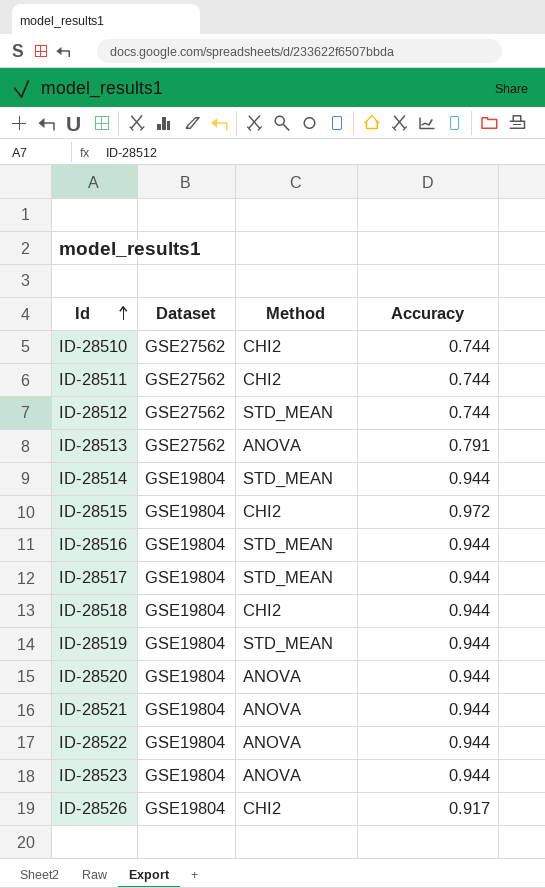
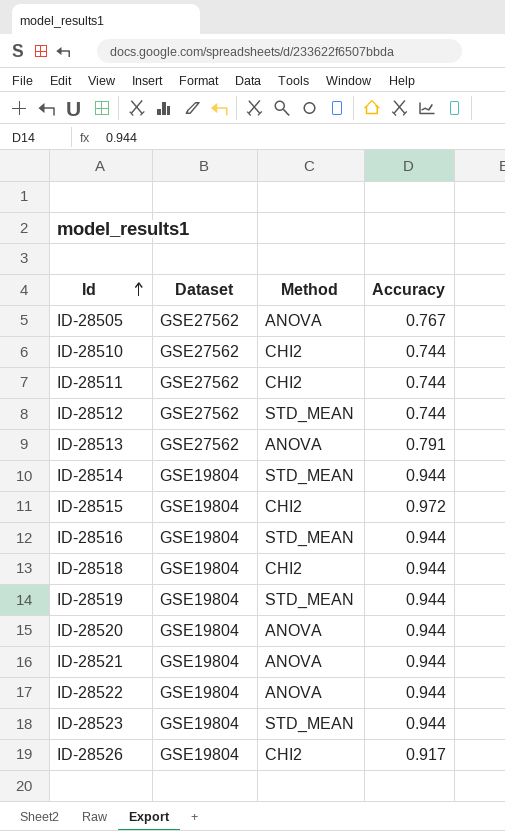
row ID-28517: GSE19804 | STD_MEAN | 0.944 -> none
row ID-28505: none -> GSE27562 | ANOVA | 0.767
ID-28523 | Method: ANOVA -> STD_MEAN

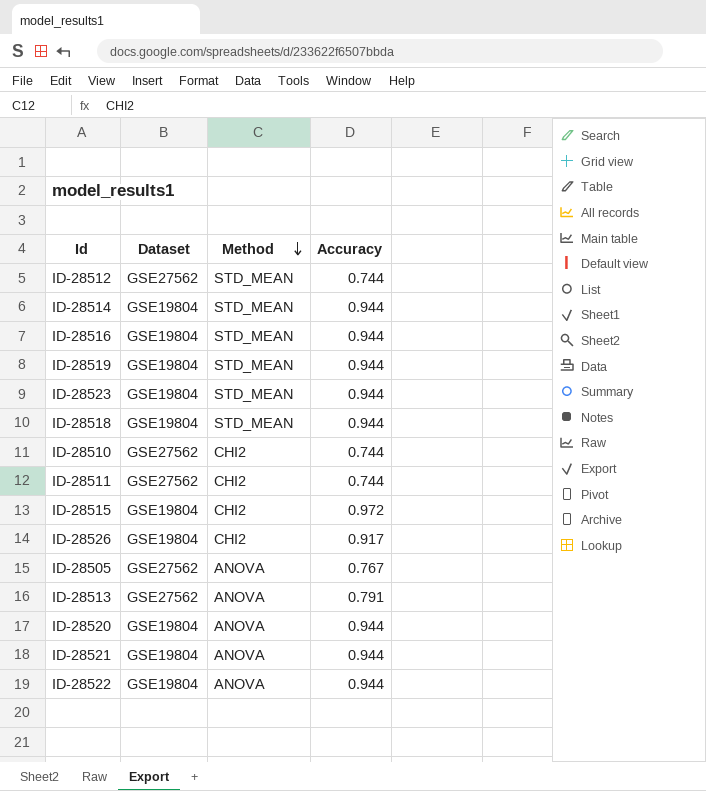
row order: Id ascending -> Method descending
ID-28518 | Method: CHI2 -> STD_MEAN

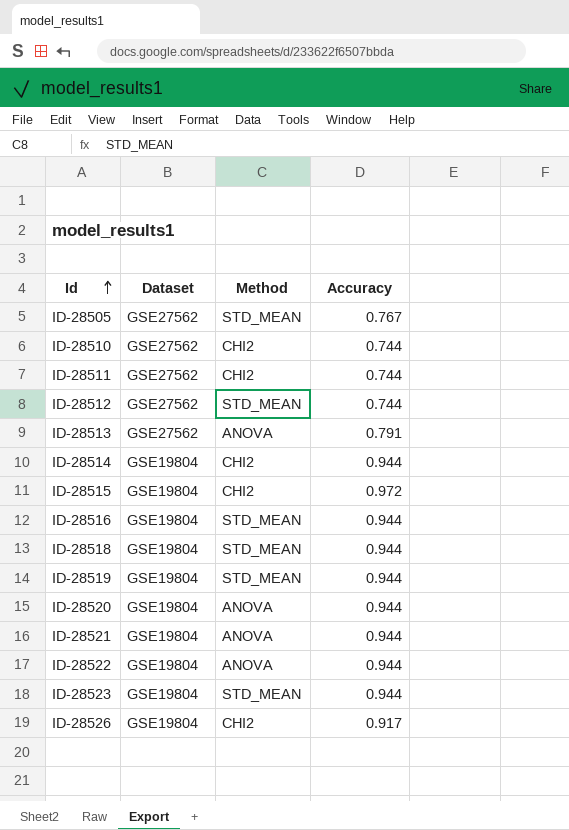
row order: Method descending -> Id ascending
ID-28505 | Method: ANOVA -> STD_MEAN
ID-28514 | Method: STD_MEAN -> CHI2

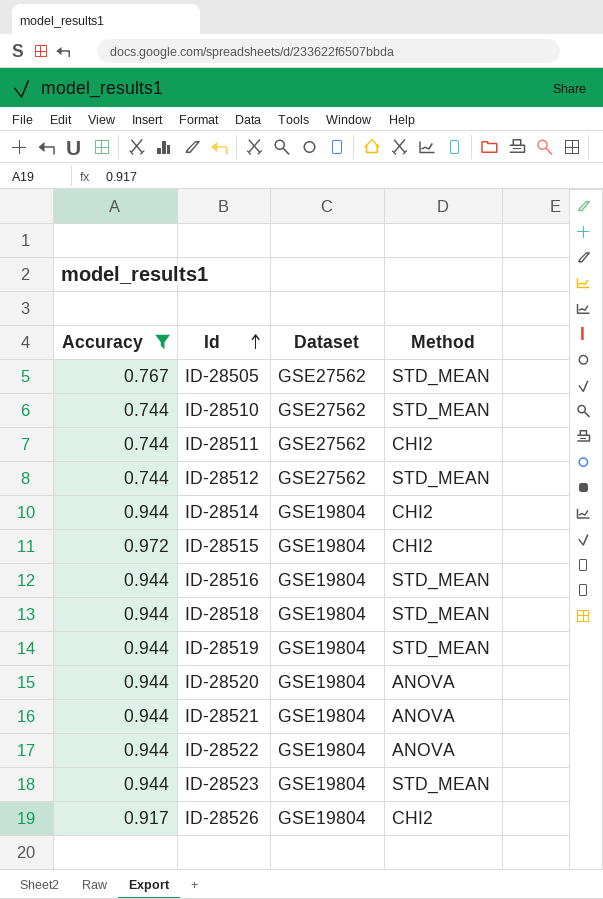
filter: none -> Accuracy != 0.791
column Accuracy | position: 4 -> 1
ID-28510 | Method: CHI2 -> STD_MEAN

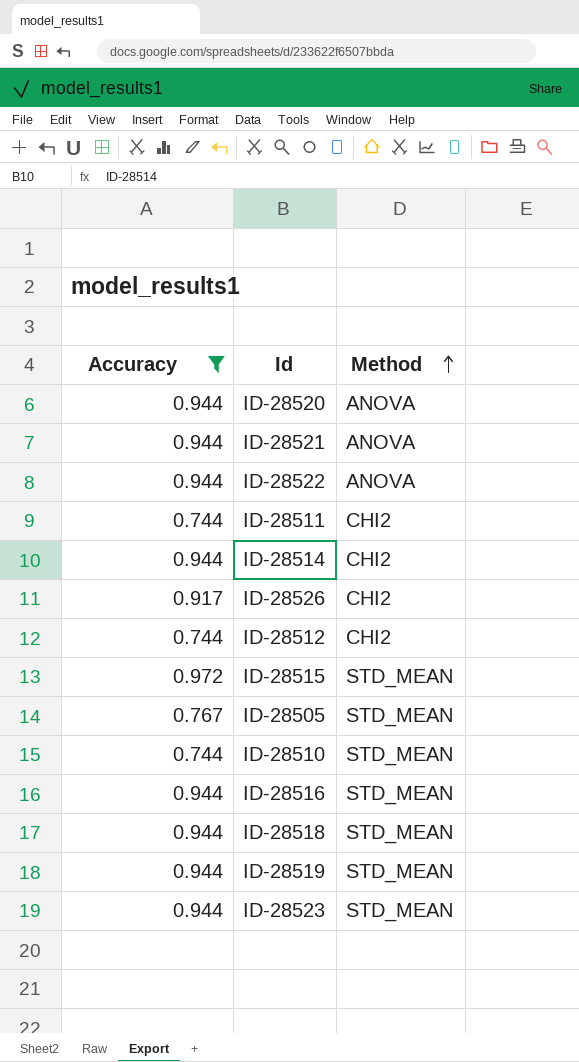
row order: Id ascending -> Method ascending
column Dataset | position: 3 -> none
ID-28512 | Method: STD_MEAN -> CHI2
ID-28515 | Method: CHI2 -> STD_MEAN

